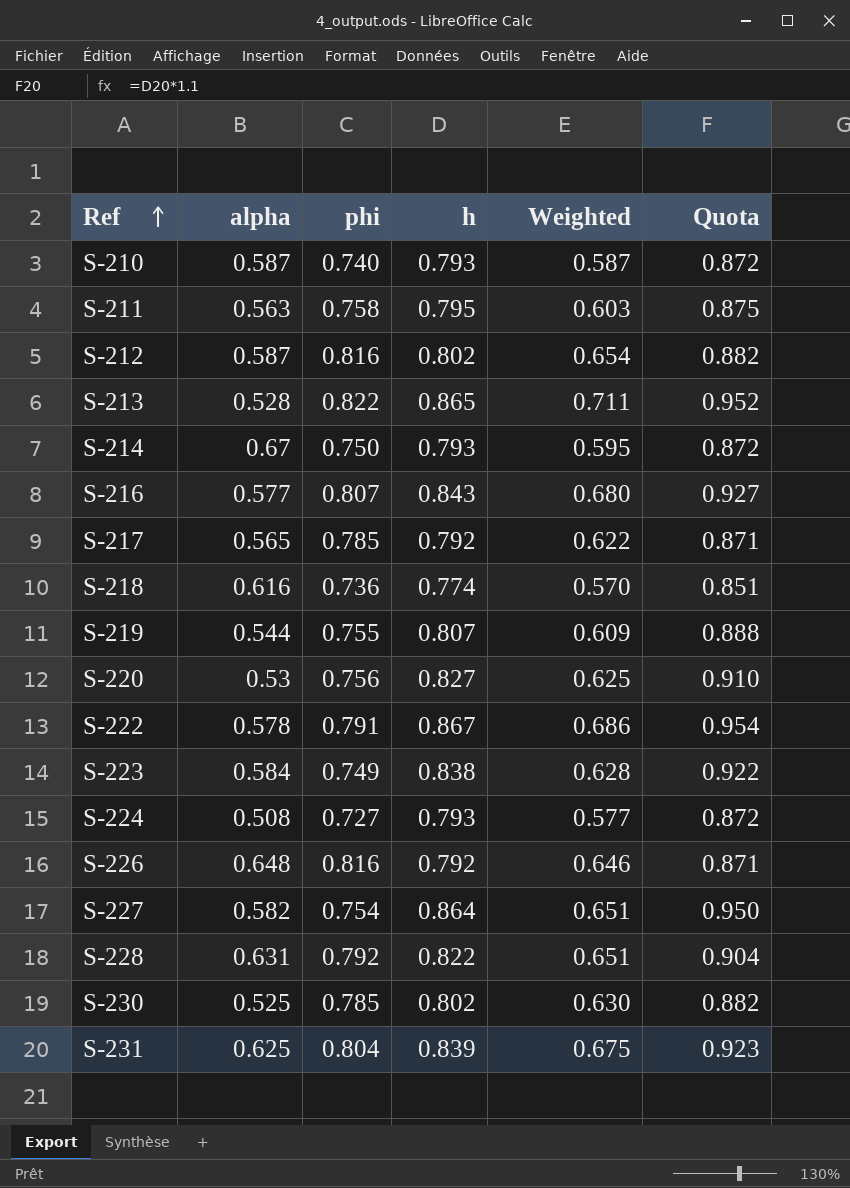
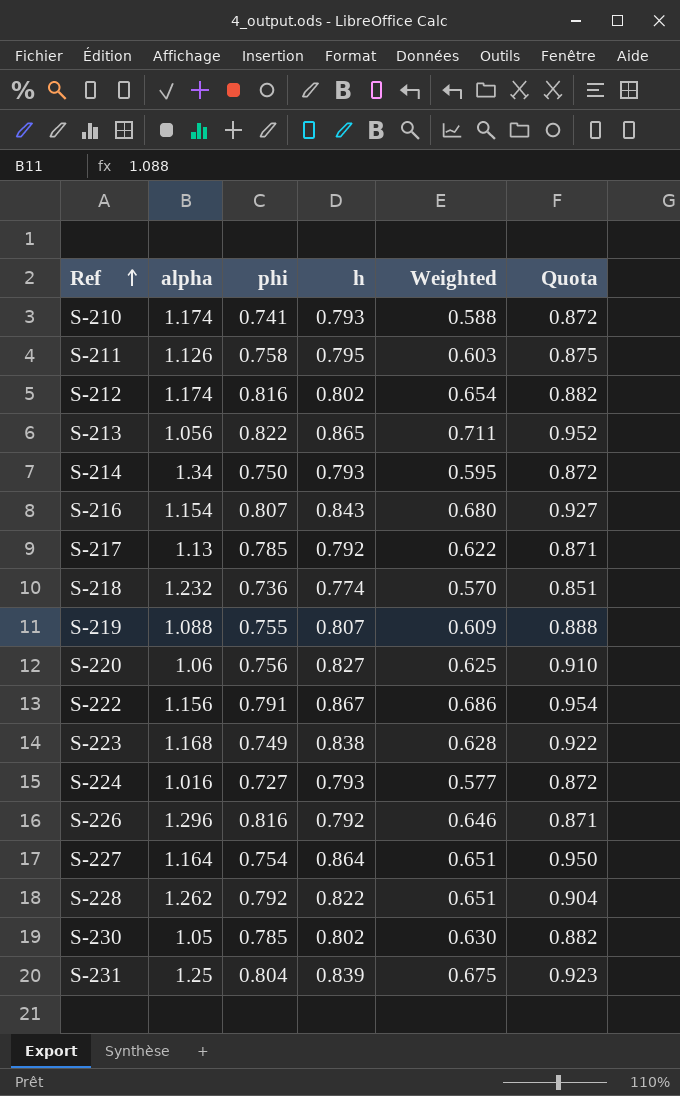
S-210 | alpha: 0.587 -> 1.174
S-210 | phi: 0.740 -> 0.741
S-210 | Weighted: 0.587 -> 0.588
S-211 | alpha: 0.563 -> 1.126
S-212 | alpha: 0.587 -> 1.174
S-213 | alpha: 0.528 -> 1.056
S-214 | alpha: 0.67 -> 1.34
S-216 | alpha: 0.577 -> 1.154
S-217 | alpha: 0.565 -> 1.13
S-218 | alpha: 0.616 -> 1.232
S-219 | alpha: 0.544 -> 1.088
S-220 | alpha: 0.53 -> 1.06
S-222 | alpha: 0.578 -> 1.156
S-223 | alpha: 0.584 -> 1.168
S-224 | alpha: 0.508 -> 1.016
S-226 | alpha: 0.648 -> 1.296
S-227 | alpha: 0.582 -> 1.164
S-228 | alpha: 0.631 -> 1.262
S-230 | alpha: 0.525 -> 1.05
S-231 | alpha: 0.625 -> 1.25

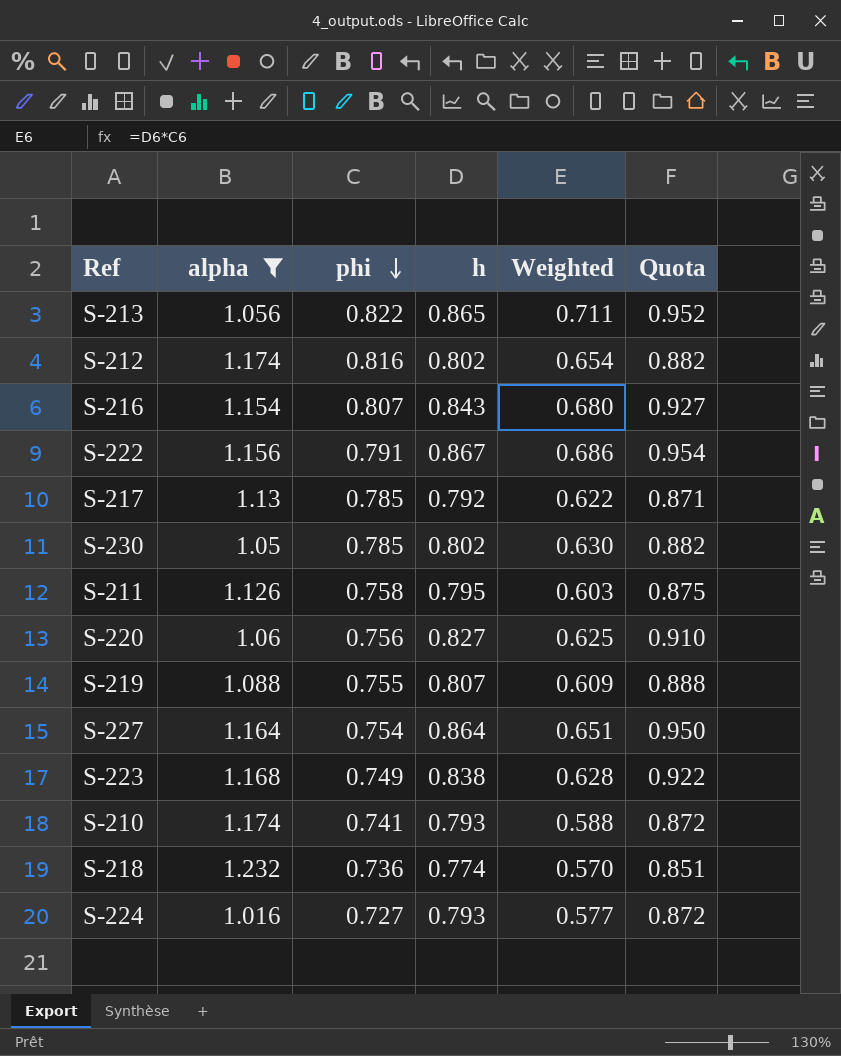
filter: none -> alpha <= 1.232
row order: Ref ascending -> phi descending

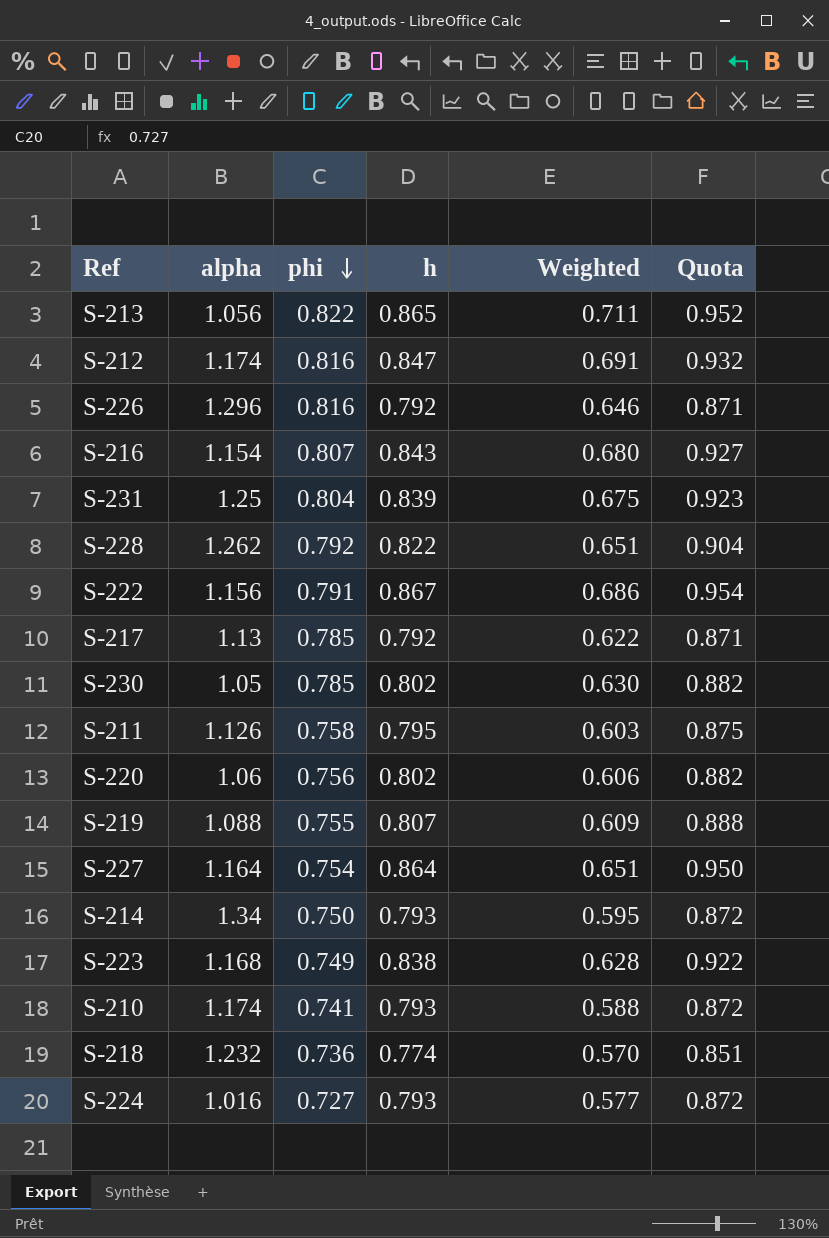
filter: alpha <= 1.232 -> none
S-212 | h: 0.802 -> 0.847
S-212 | Weighted: 0.654 -> 0.691
S-212 | Quota: 0.882 -> 0.932
S-220 | h: 0.827 -> 0.802
S-220 | Weighted: 0.625 -> 0.606
S-220 | Quota: 0.910 -> 0.882

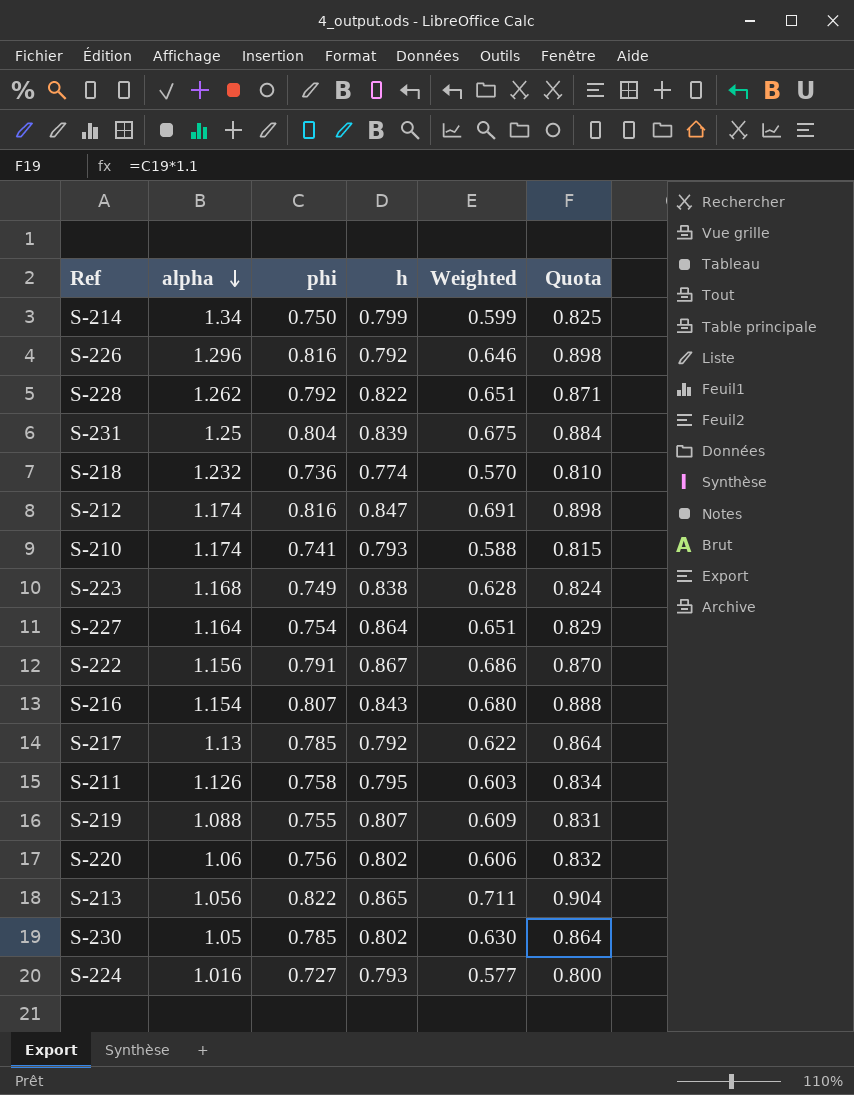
row order: phi descending -> alpha descending
column Quota | formula: [h] * 1.1 -> [phi] * 1.1
S-214 | h: 0.793 -> 0.799
S-214 | Weighted: 0.595 -> 0.599

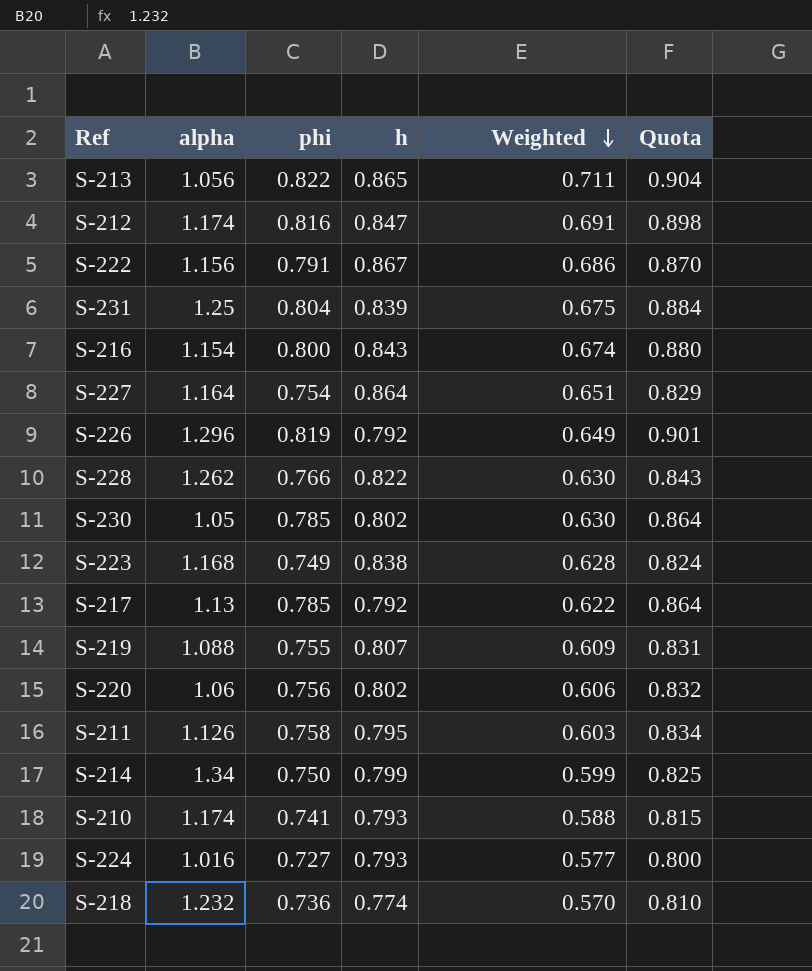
row order: alpha descending -> Weighted descending
S-216 | phi: 0.807 -> 0.800
S-216 | Weighted: 0.680 -> 0.674
S-216 | Quota: 0.888 -> 0.880
S-226 | phi: 0.816 -> 0.819
S-226 | Weighted: 0.646 -> 0.649
S-226 | Quota: 0.898 -> 0.901
S-228 | phi: 0.792 -> 0.766
S-228 | Weighted: 0.651 -> 0.630
S-228 | Quota: 0.871 -> 0.843

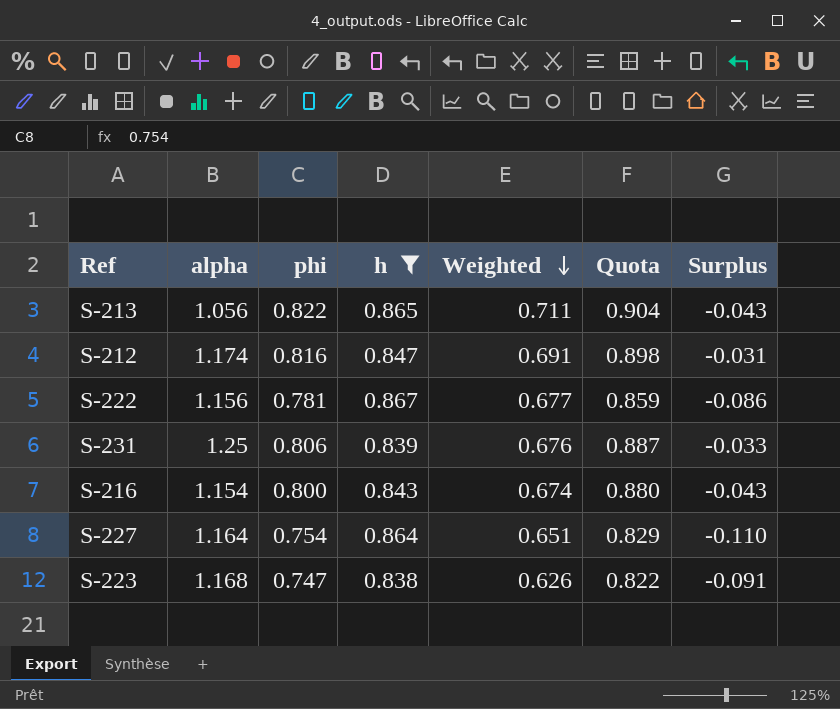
filter: none -> h >= 0.838
column Surplus | formula: none -> [phi] - [h]
S-222 | phi: 0.791 -> 0.781
S-222 | Weighted: 0.686 -> 0.677
S-222 | Quota: 0.870 -> 0.859
S-231 | phi: 0.804 -> 0.806
S-231 | Weighted: 0.675 -> 0.676
S-231 | Quota: 0.884 -> 0.887
S-223 | phi: 0.749 -> 0.747
S-223 | Weighted: 0.628 -> 0.626
S-223 | Quota: 0.824 -> 0.822

